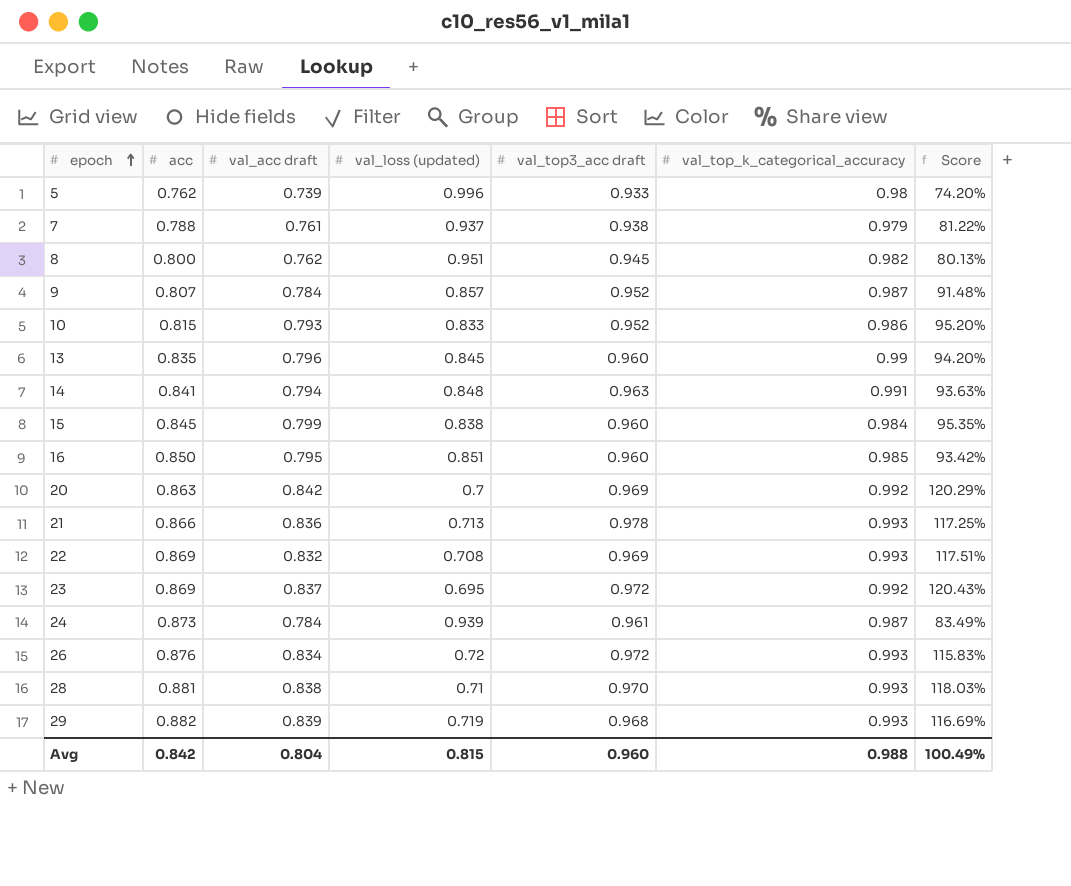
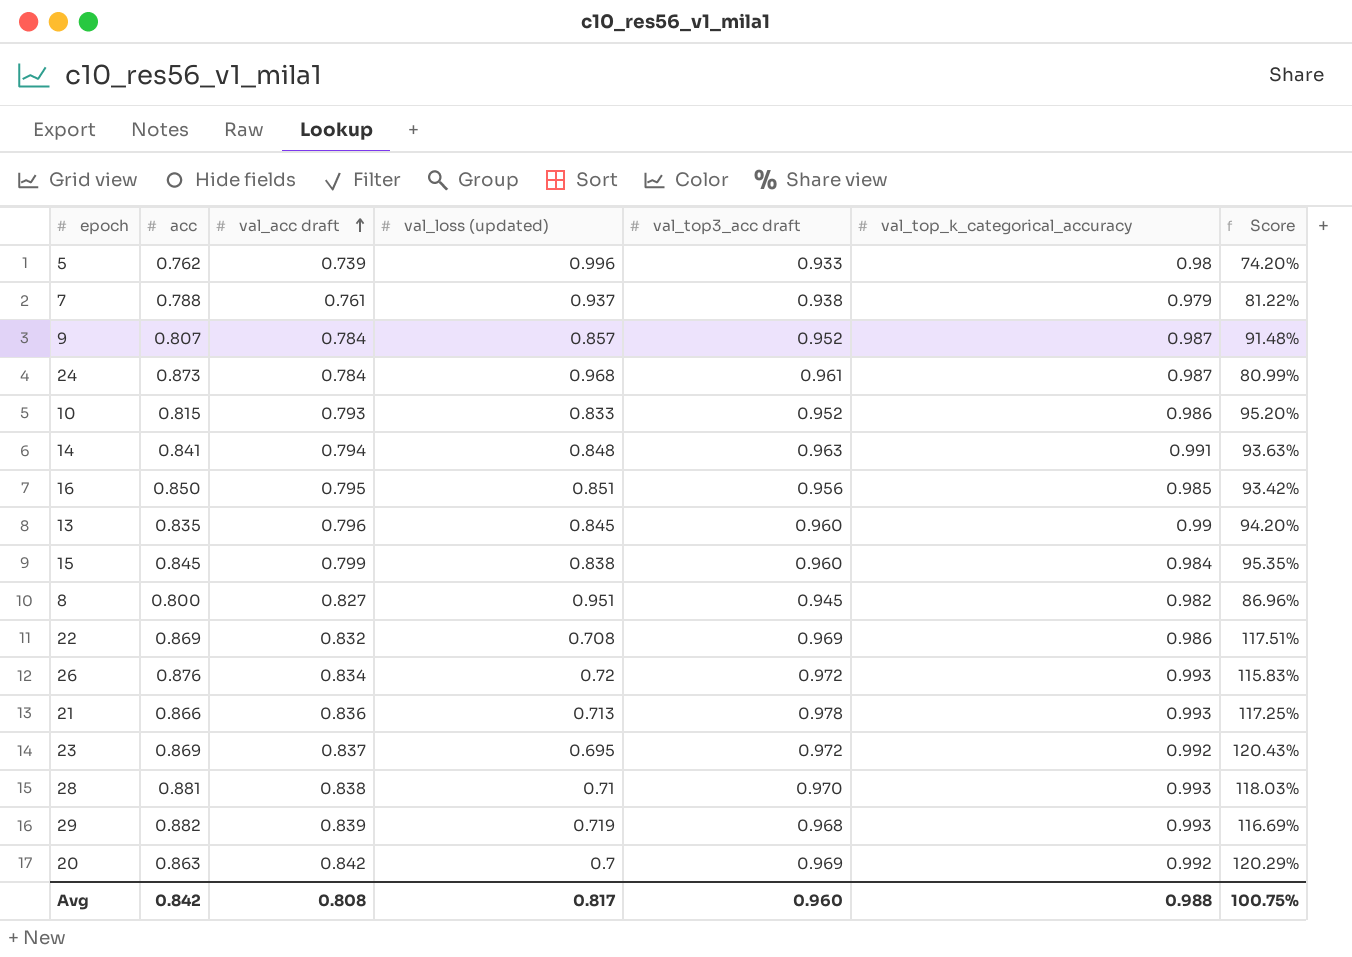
row order: epoch ascending -> val_acc draft ascending
24 | val_loss (updated): 0.939 -> 0.968
24 | Score: 83.49% -> 80.99%
16 | val_top3_acc draft: 0.960 -> 0.956
8 | val_acc draft: 0.762 -> 0.827
8 | Score: 80.13% -> 86.96%
22 | val_top_k_categorical_accuracy: 0.993 -> 0.986
Avg | val_acc draft: 0.804 -> 0.808
Avg | val_loss (updated): 0.815 -> 0.817
Avg | Score: 100.49% -> 100.75%

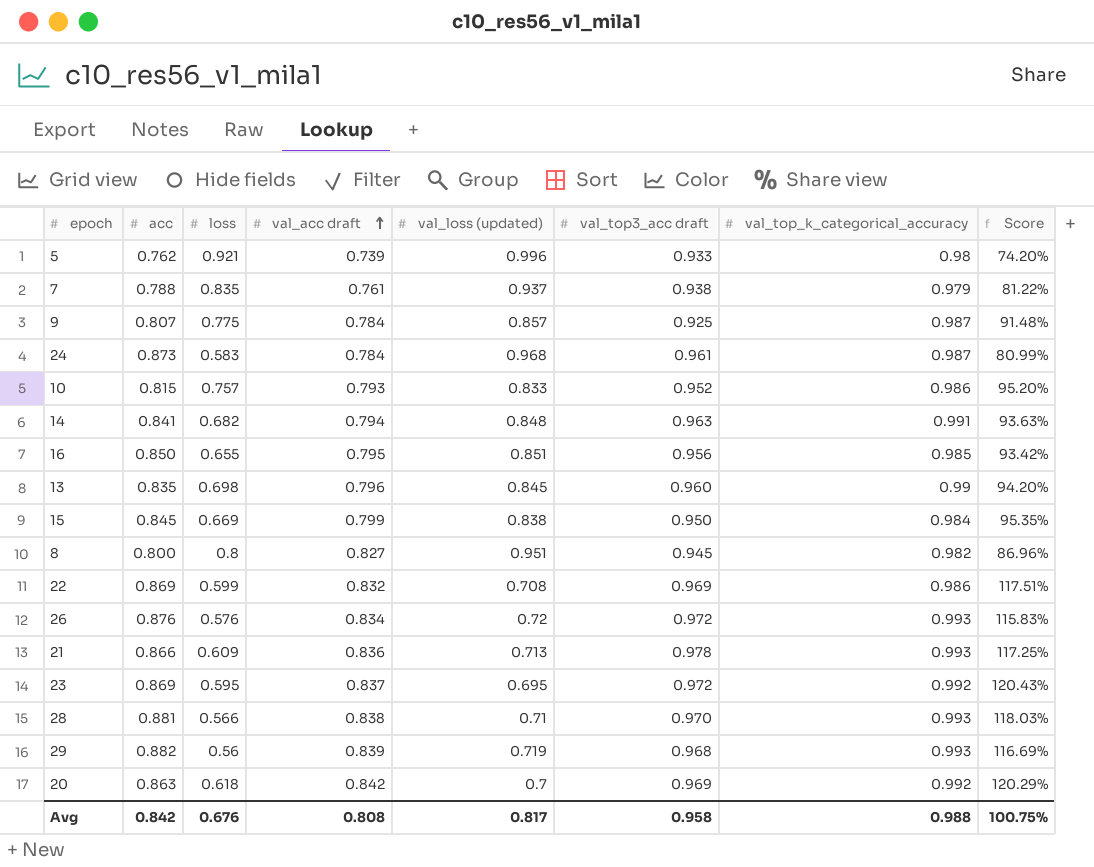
column loss | position: none -> 3
9 | val_top3_acc draft: 0.952 -> 0.925
15 | val_top3_acc draft: 0.960 -> 0.950
Avg | val_top3_acc draft: 0.960 -> 0.958

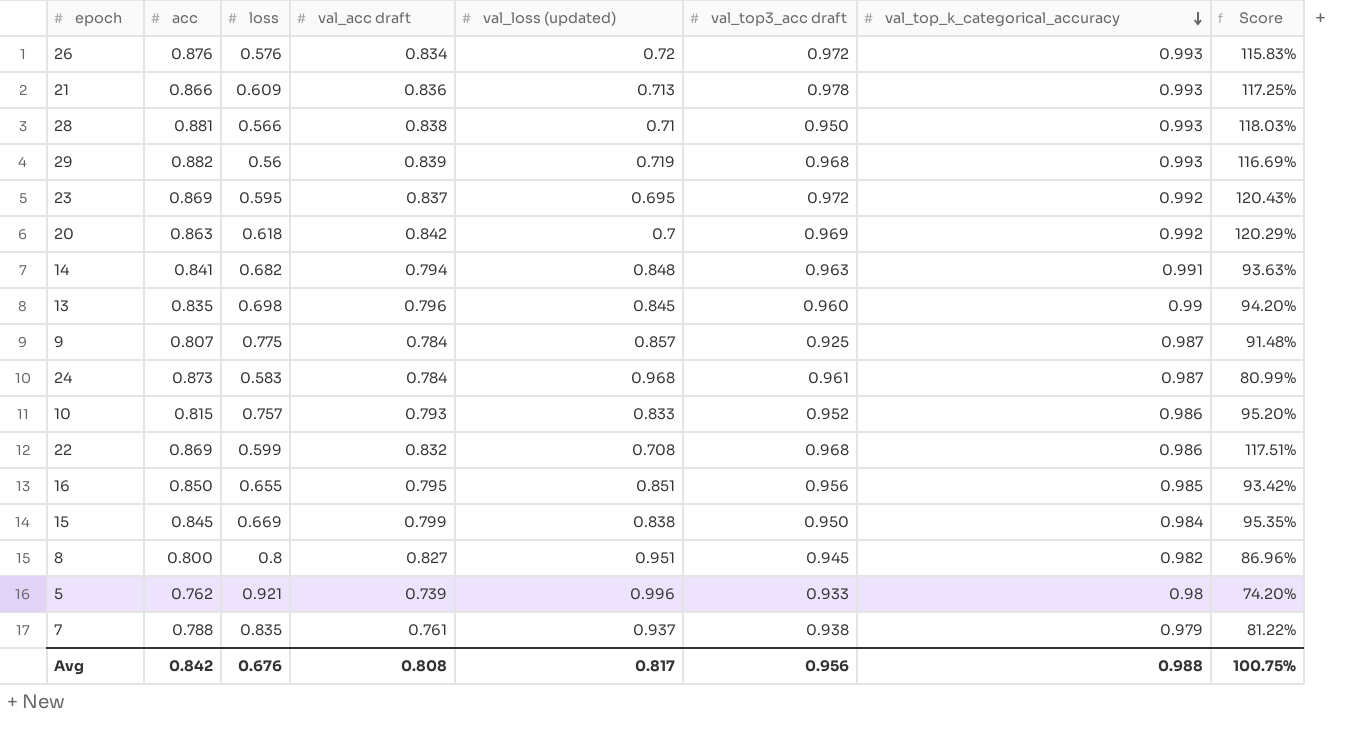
row order: val_acc draft ascending -> val_top_k_categorical_accuracy descending
28 | val_top3_acc draft: 0.970 -> 0.950
22 | val_top3_acc draft: 0.969 -> 0.968
Avg | val_top3_acc draft: 0.958 -> 0.956

